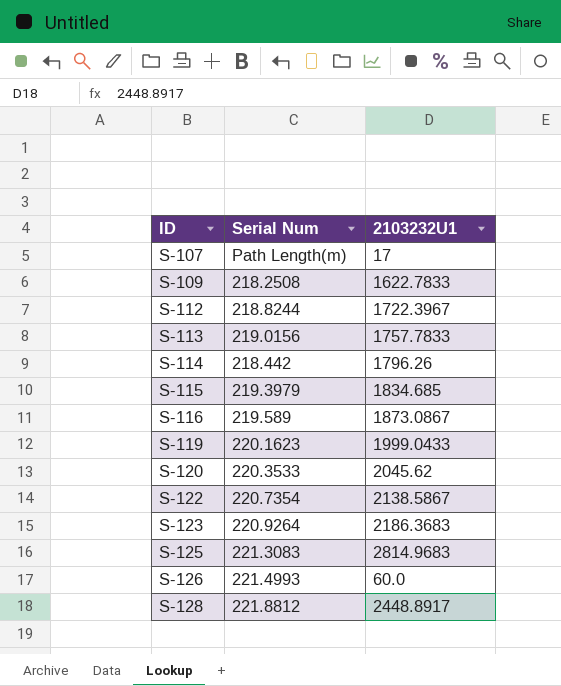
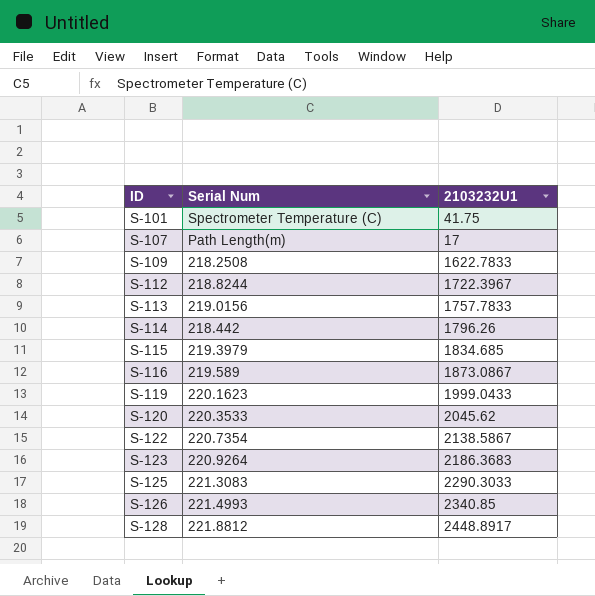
row S-101: none -> Spectrometer Temperature (C) | 41.75
S-125 | 2103232U1: 2814.9683 -> 2290.3033
S-126 | 2103232U1: 60.0 -> 2340.85

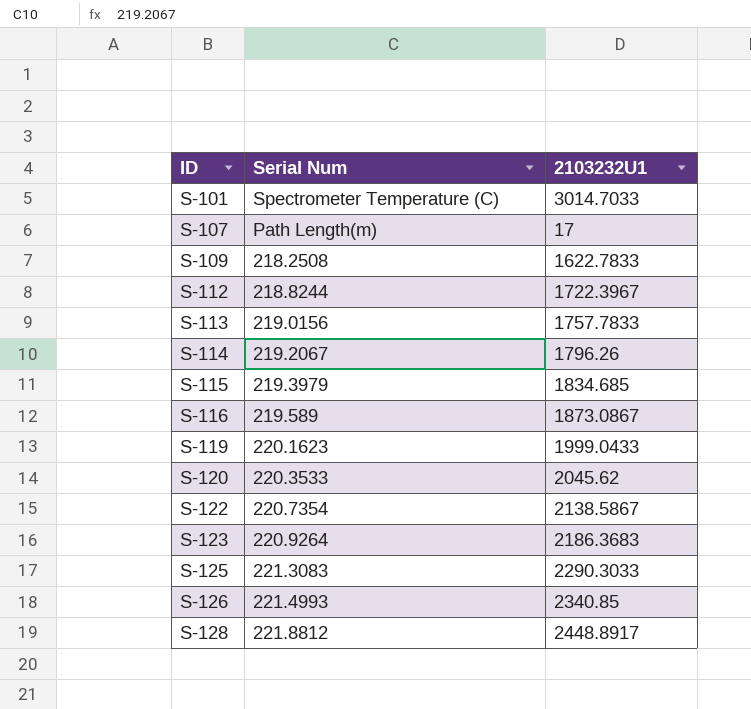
S-101 | 2103232U1: 41.75 -> 3014.7033
S-114 | Serial Num: 218.442 -> 219.2067

